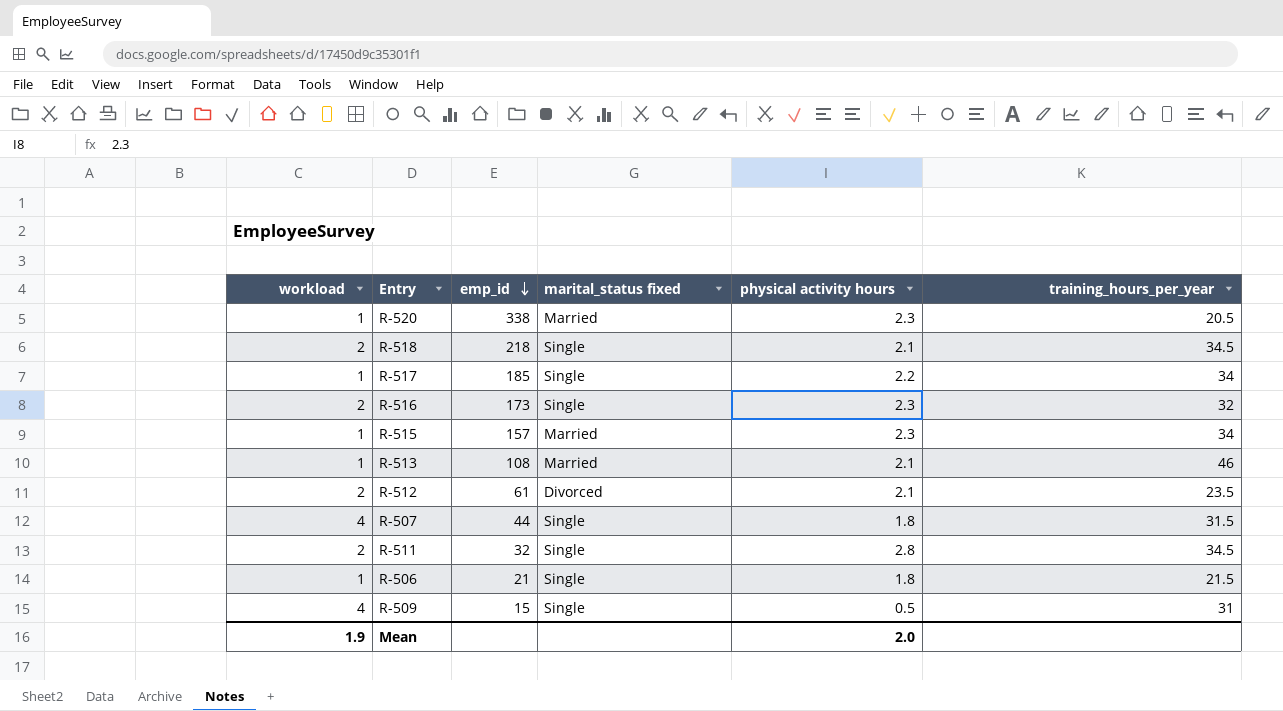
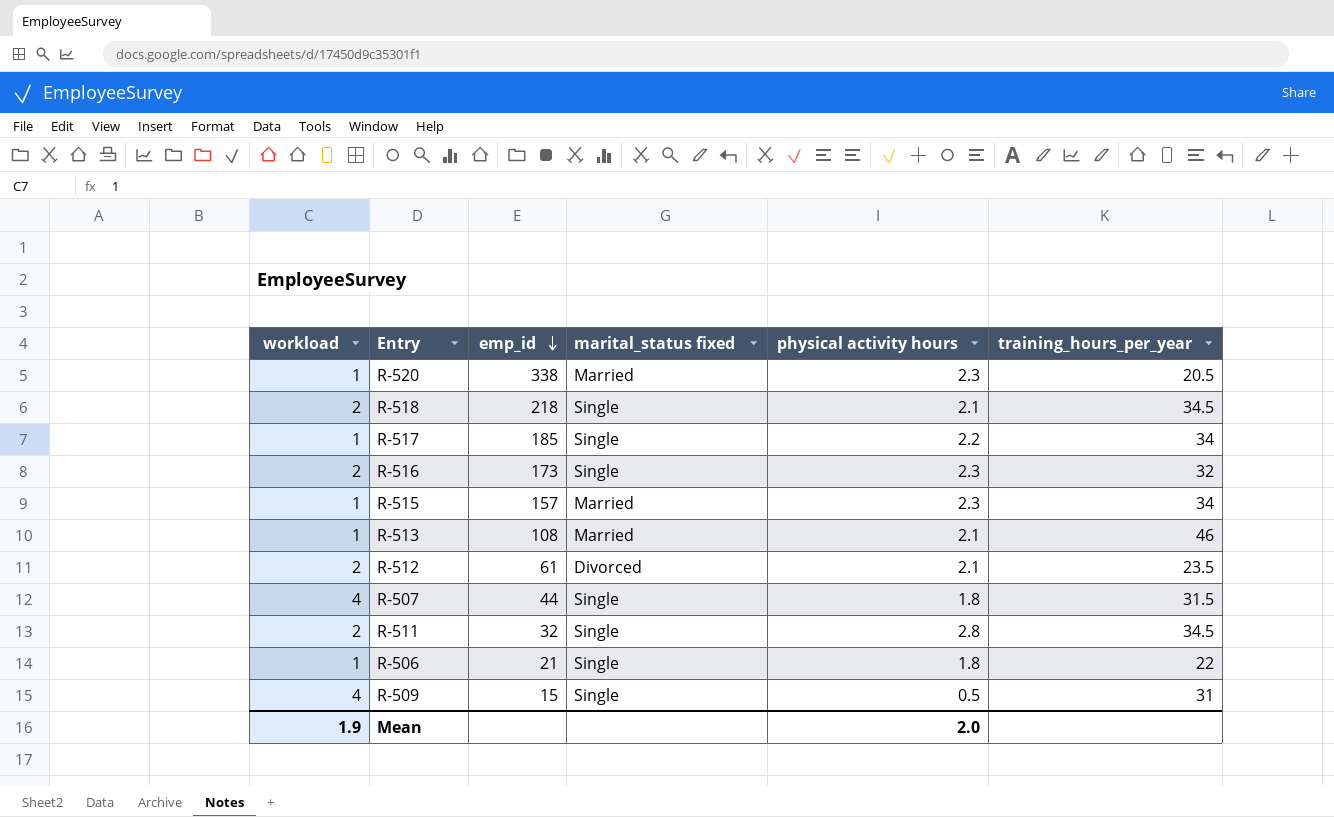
R-506 | training_hours_per_year: 21.5 -> 22

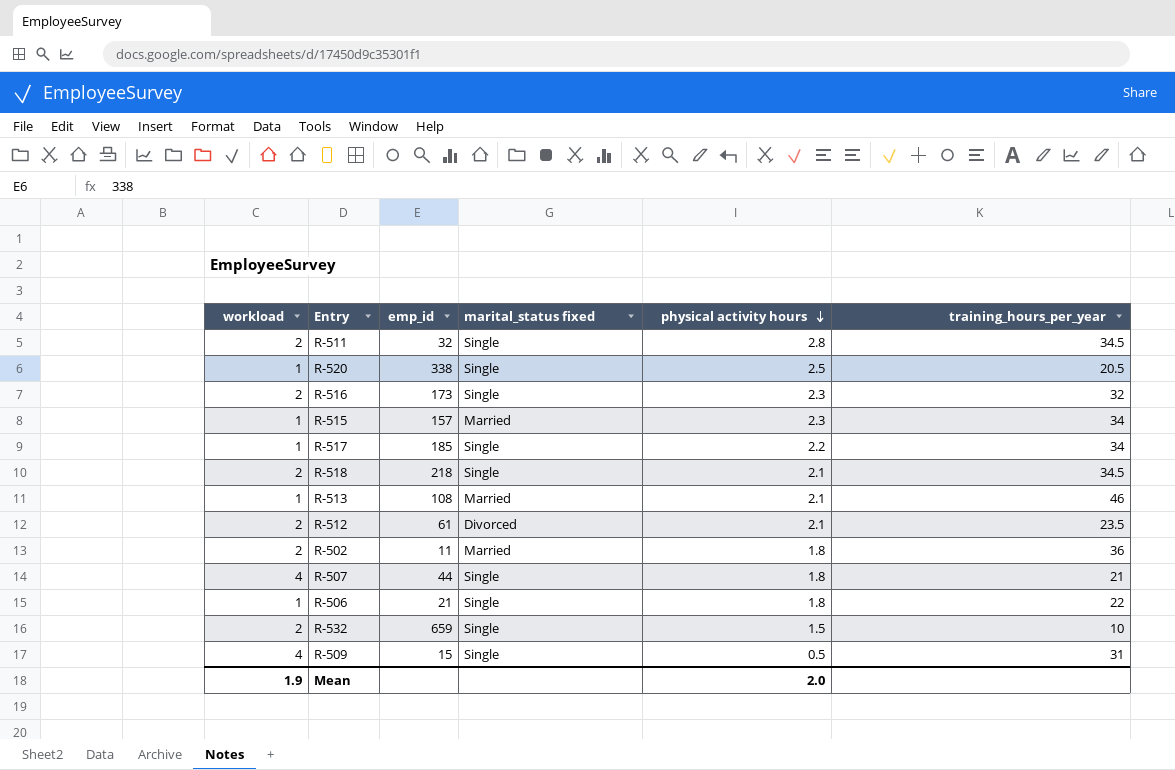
row order: emp_id descending -> physical activity hours descending
R-520 | marital_status fixed: Married -> Single
R-520 | physical activity hours: 2.3 -> 2.5
row R-502: none -> 2 | 11 | Married | 1.8 | 36
R-507 | training_hours_per_year: 31.5 -> 21
row R-532: none -> 2 | 659 | Single | 1.5 | 10

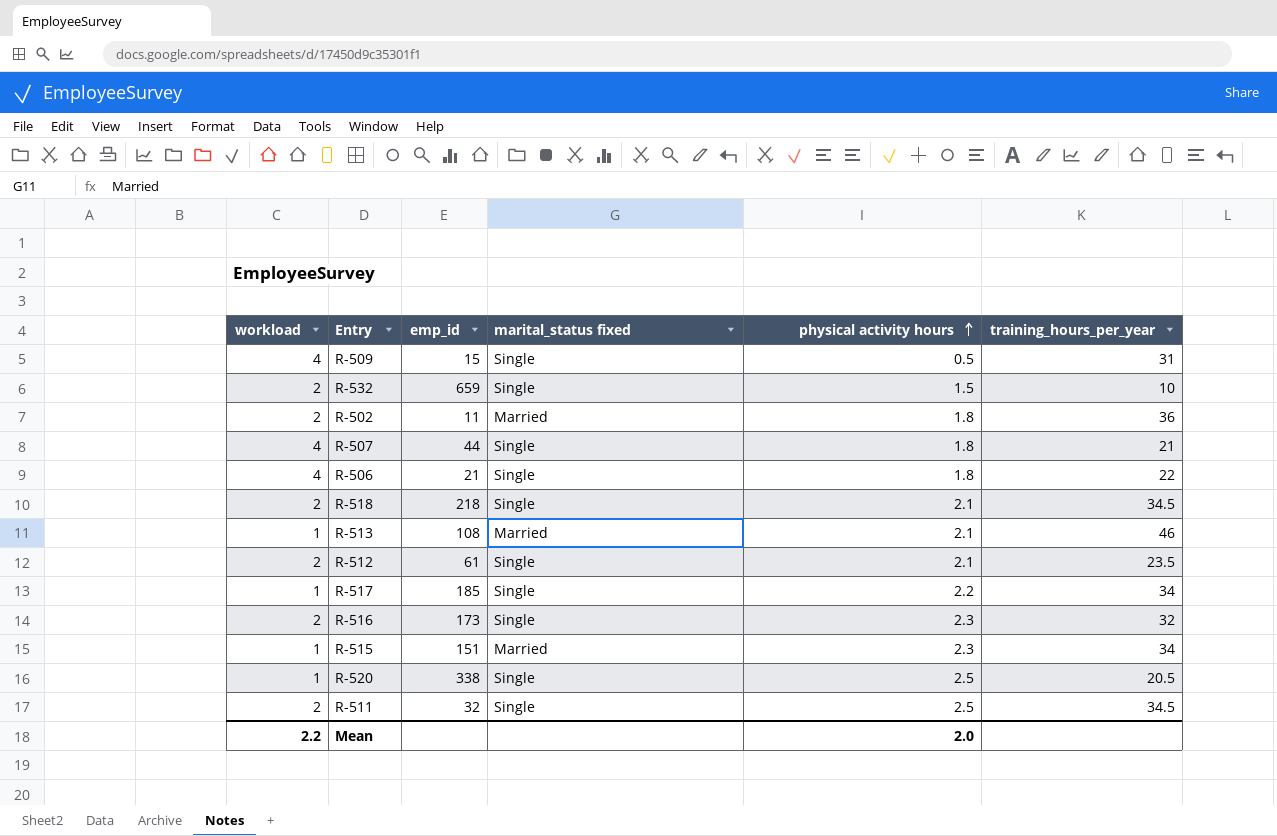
row order: physical activity hours descending -> physical activity hours ascending
R-506 | workload: 1 -> 4
R-512 | marital_status fixed: Divorced -> Single
R-515 | emp_id: 157 -> 151
R-511 | physical activity hours: 2.8 -> 2.5
Mean | workload: 1.9 -> 2.2

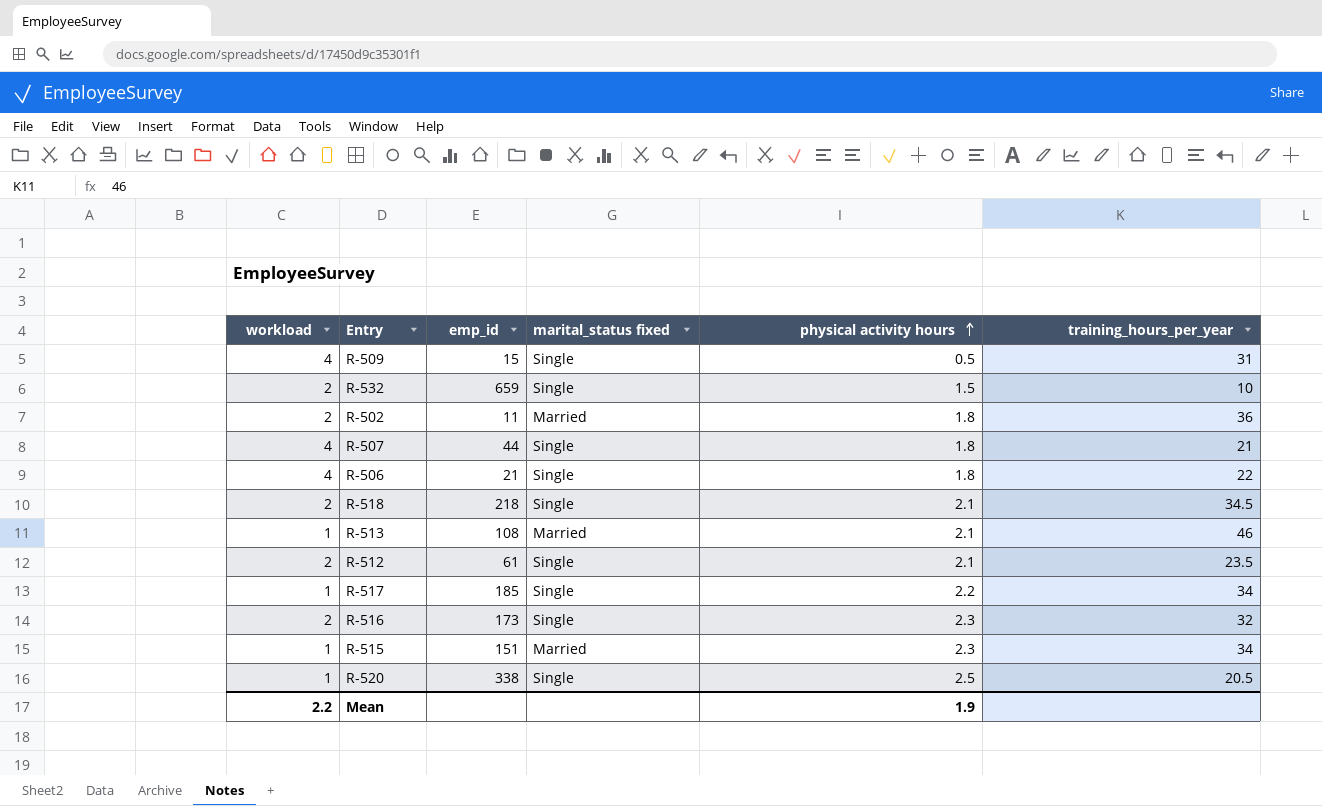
row R-511: 2 | 32 | Single | 2.5 | 34.5 -> none
Mean | physical activity hours: 2.0 -> 1.9

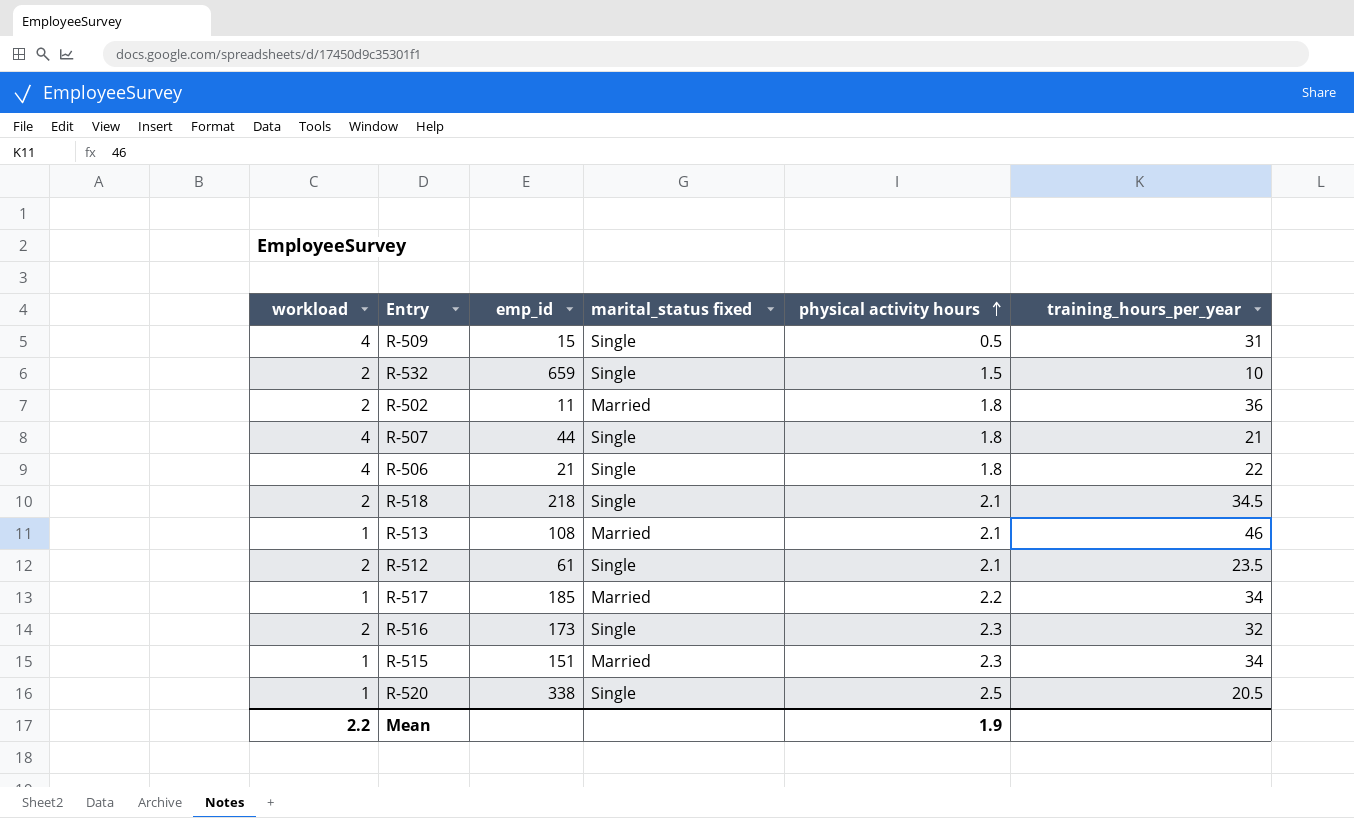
R-517 | marital_status fixed: Single -> Married

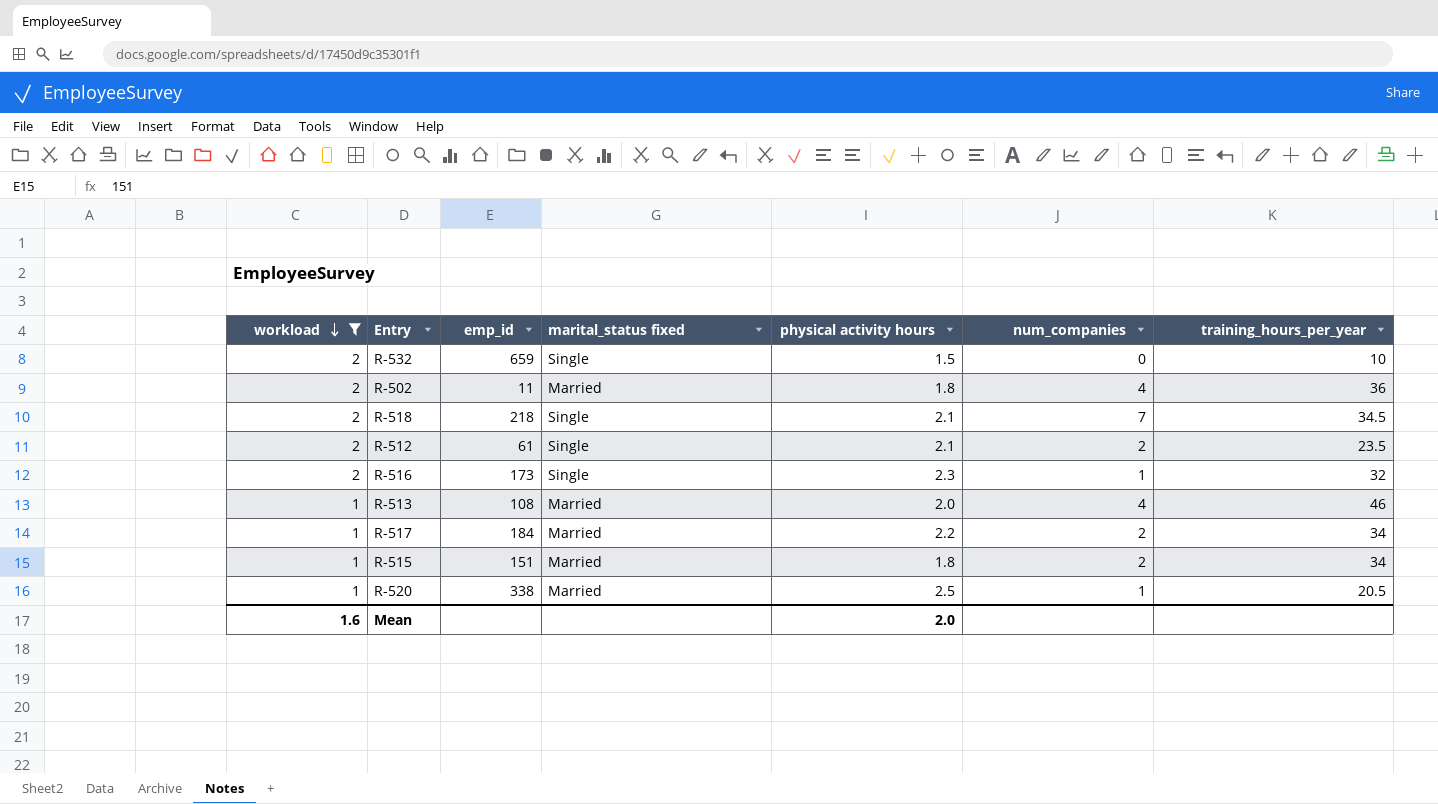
filter: none -> workload != 4
row order: physical activity hours ascending -> workload descending
column num_companies | position: none -> 6
R-513 | physical activity hours: 2.1 -> 2.0
R-517 | emp_id: 185 -> 184
R-515 | physical activity hours: 2.3 -> 1.8
R-520 | marital_status fixed: Single -> Married
Mean | workload: 2.2 -> 1.6
Mean | physical activity hours: 1.9 -> 2.0

